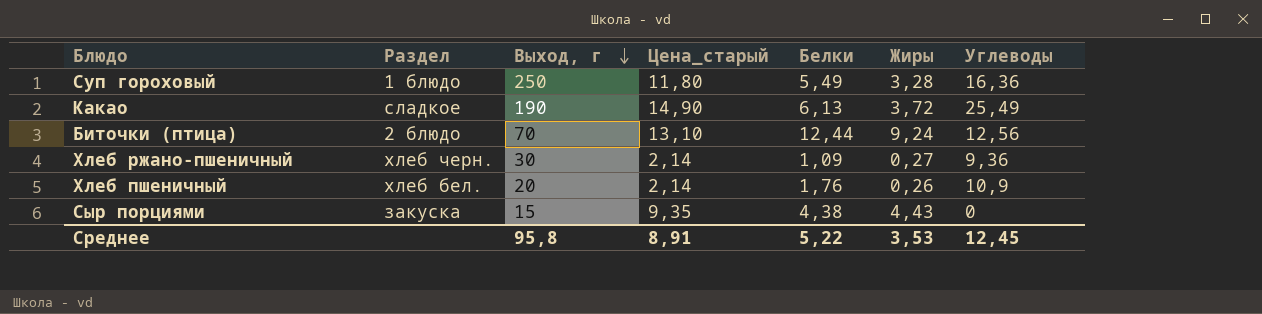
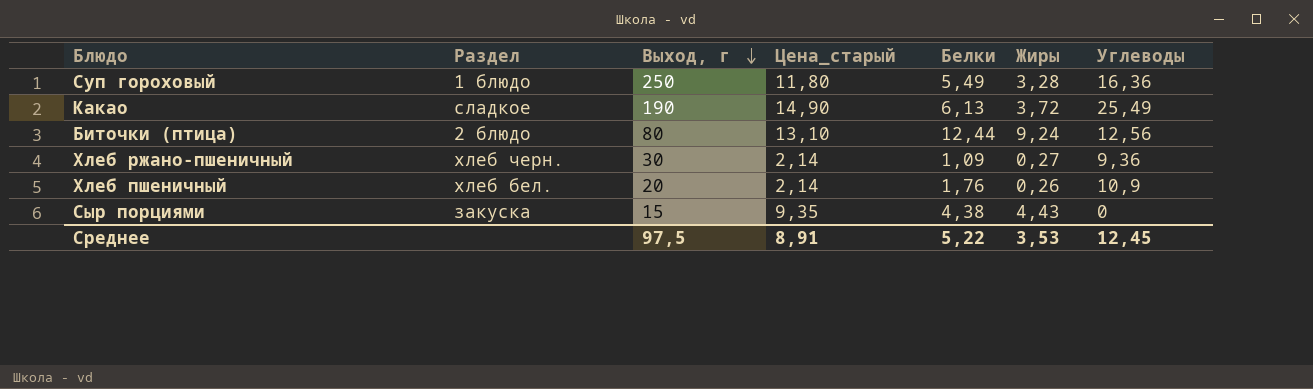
Биточки (птица) | Выход, г: 70 -> 80
Среднее | Выход, г: 95,8 -> 97,5

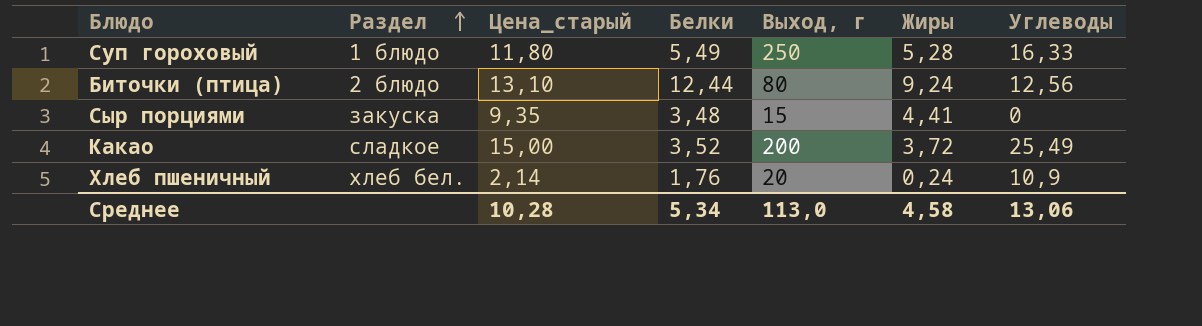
row order: Выход, г descending -> Раздел ascending
column Выход, г | position: 3 -> 5
row Хлеб ржано-пшеничный: хлеб черн. | 30 | 2,14 | 1,09 | 0,27 | 9,36 -> none
Суп гороховый | Жиры: 3,28 -> 5,28
Суп гороховый | Углеводы: 16,36 -> 16,33
Сыр порциями | Белки: 4,38 -> 3,48
Сыр порциями | Жиры: 4,43 -> 4,41
Какао | Цена_старый: 14,90 -> 15,00
Какао | Белки: 6,13 -> 3,52
Какао | Выход, г: 190 -> 200
Хлеб пшеничный | Жиры: 0,26 -> 0,24
Среднее | Цена_старый: 8,91 -> 10,28
Среднее | Белки: 5,22 -> 5,34
Среднее | Выход, г: 97,5 -> 113,0
Среднее | Жиры: 3,53 -> 4,58
Среднее | Углеводы: 12,45 -> 13,06

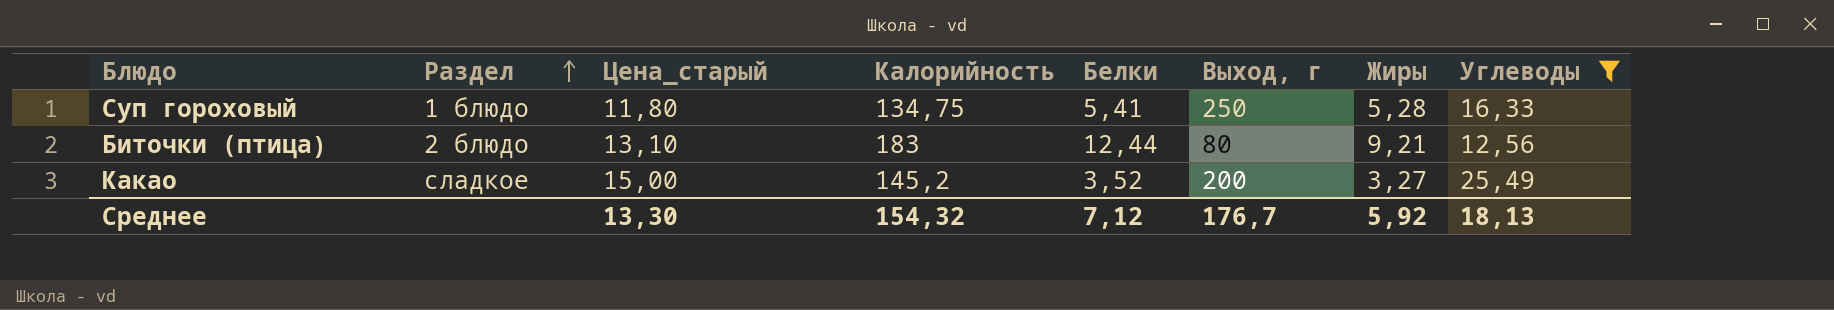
filter: none -> Углеводы >= 12,56
column Калорийность | position: none -> 4
Суп гороховый | Белки: 5,49 -> 5,41
Биточки (птица) | Жиры: 9,24 -> 9,21
Какао | Жиры: 3,72 -> 3,27
Среднее | Цена_старый: 10,28 -> 13,30
Среднее | Белки: 5,34 -> 7,12
Среднее | Выход, г: 113,0 -> 176,7
Среднее | Жиры: 4,58 -> 5,92
Среднее | Углеводы: 13,06 -> 18,13

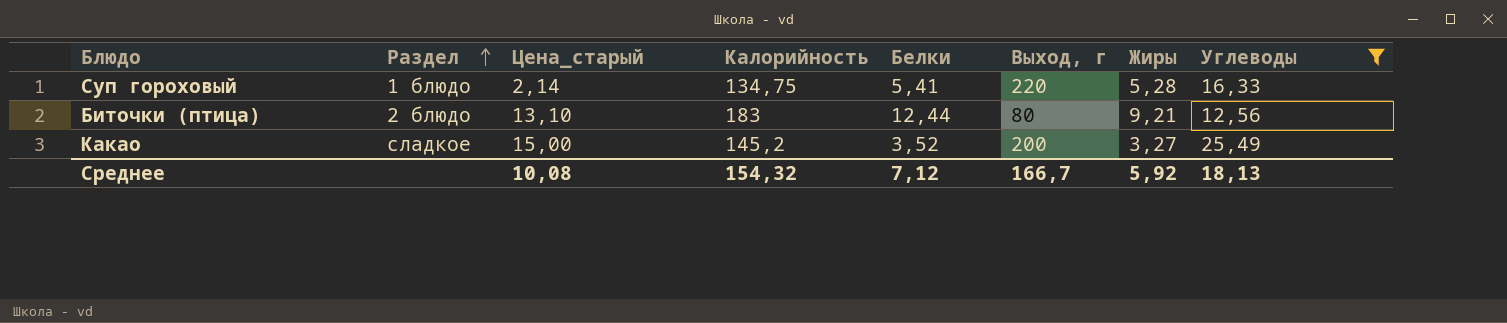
Суп гороховый | Цена_старый: 11,80 -> 2,14
Суп гороховый | Выход, г: 250 -> 220
Среднее | Цена_старый: 13,30 -> 10,08
Среднее | Выход, г: 176,7 -> 166,7

